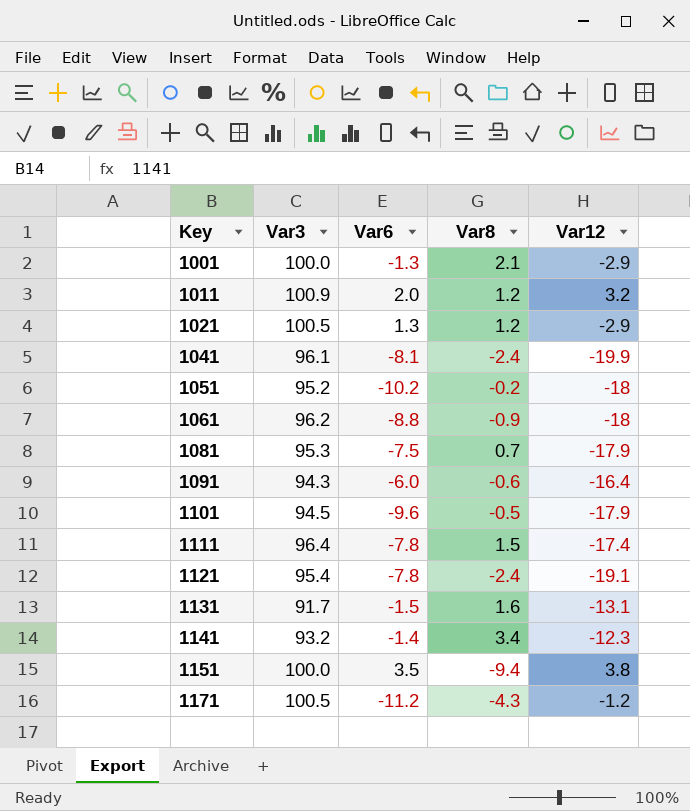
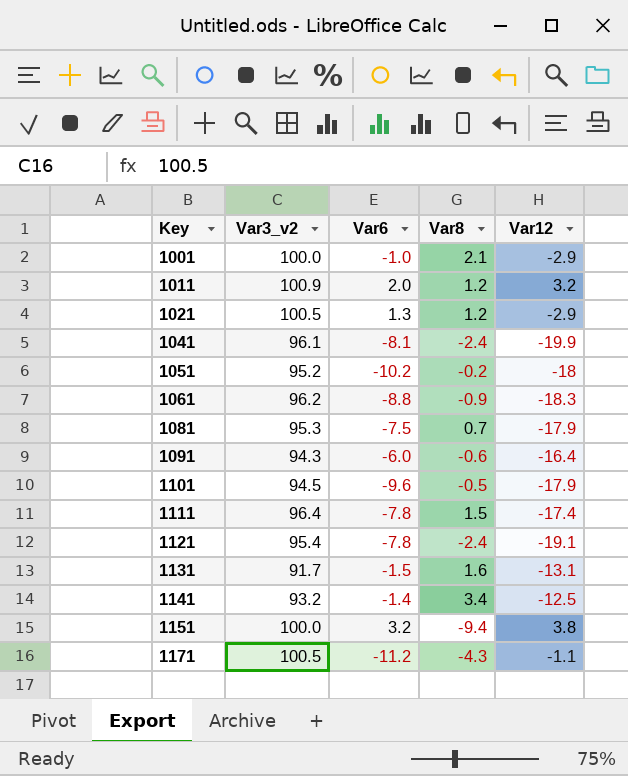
column name: Var3 -> Var3_v2
1001 | Var6: -1.3 -> -1.0
1061 | Var12: -18 -> -18.3
1141 | Var12: -12.3 -> -12.5
1151 | Var6: 3.5 -> 3.2
1171 | Var12: -1.2 -> -1.1

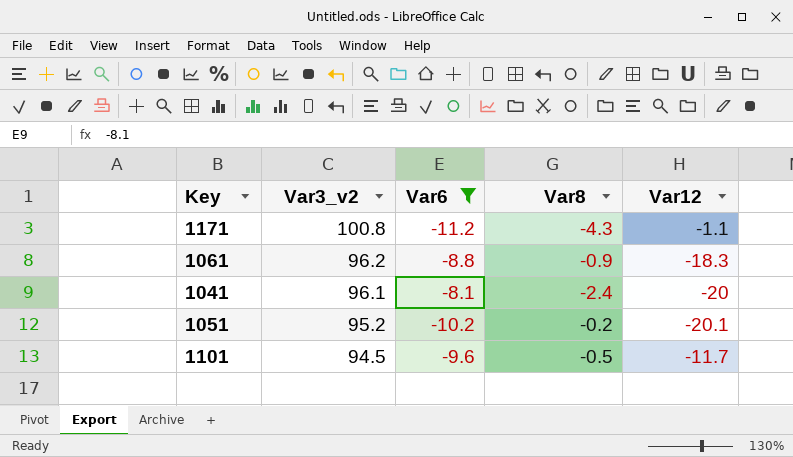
filter: none -> Var6 <= -8.1
row order: Key ascending -> Var3_v2 descending
1171 | Var3_v2: 100.5 -> 100.8
1041 | Var12: -19.9 -> -20
1051 | Var12: -18 -> -20.1
1101 | Var12: -17.9 -> -11.7

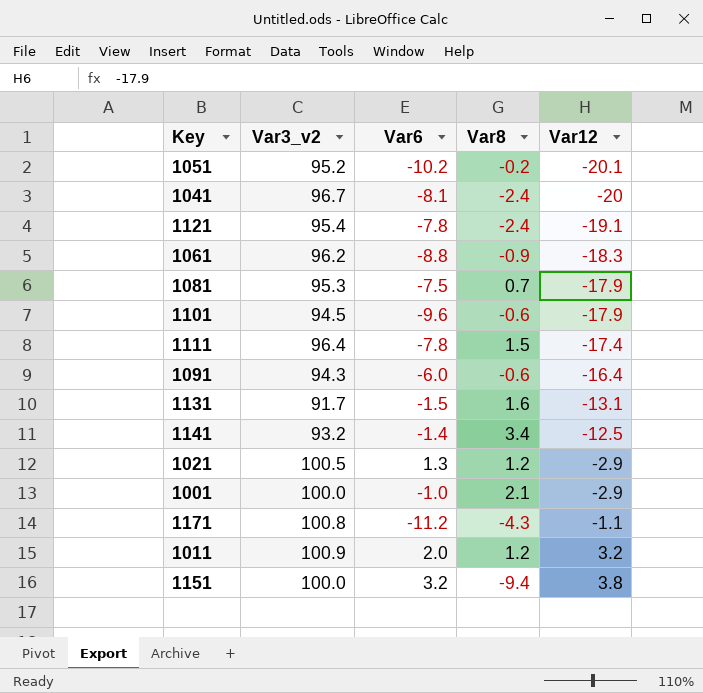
filter: Var6 <= -8.1 -> none
row order: Var3_v2 descending -> Var12 ascending
1041 | Var3_v2: 96.1 -> 96.7
1101 | Var8: -0.5 -> -0.6
1101 | Var12: -11.7 -> -17.9

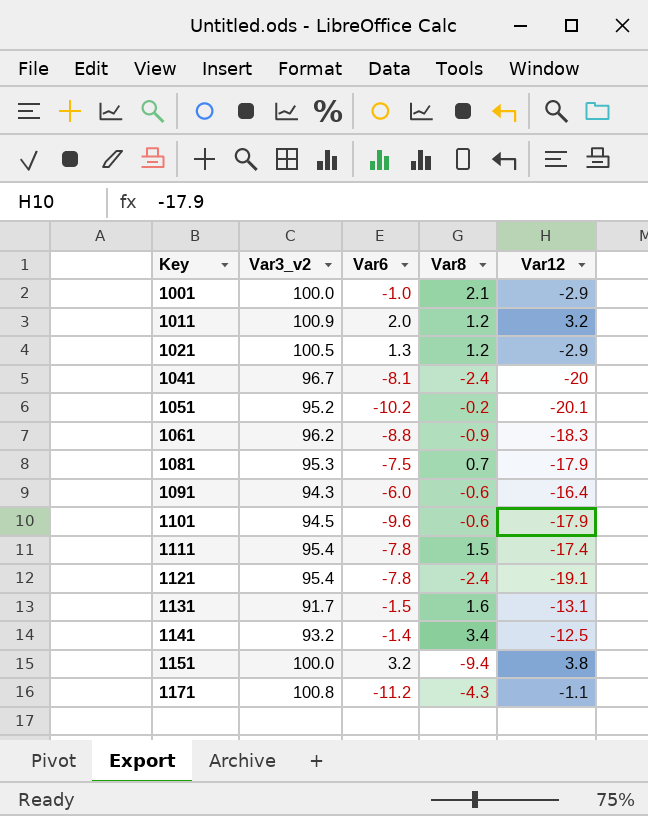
row order: Var12 ascending -> Key ascending
1111 | Var3_v2: 96.4 -> 95.4

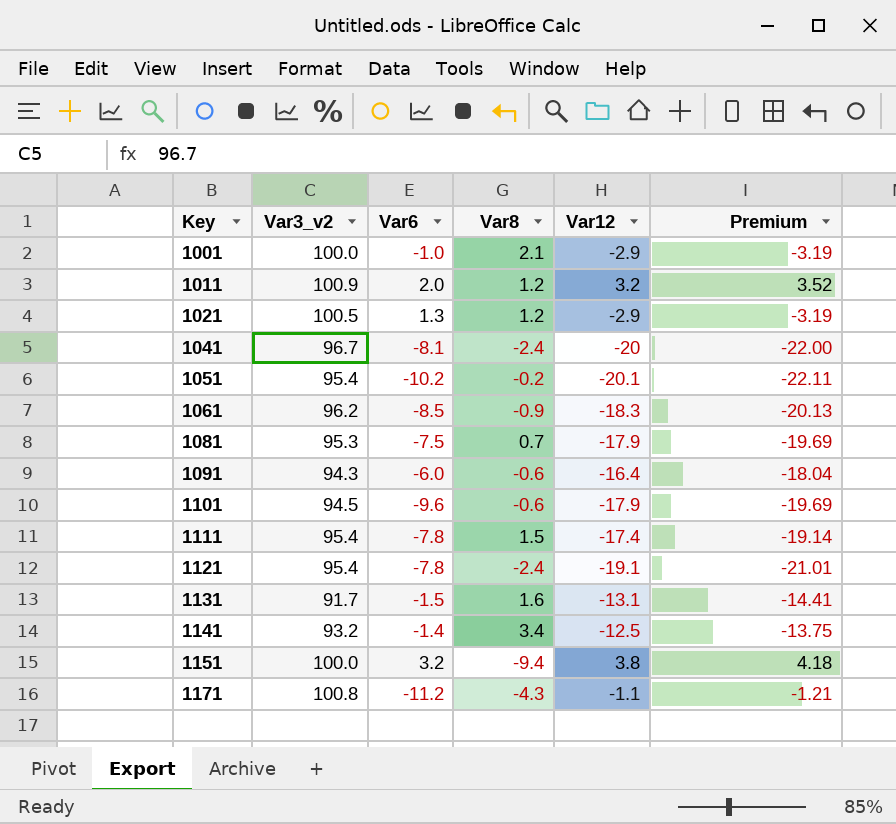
column Premium | formula: none -> [Var12] * 1.1
1051 | Var3_v2: 95.2 -> 95.4
1061 | Var6: -8.8 -> -8.5

